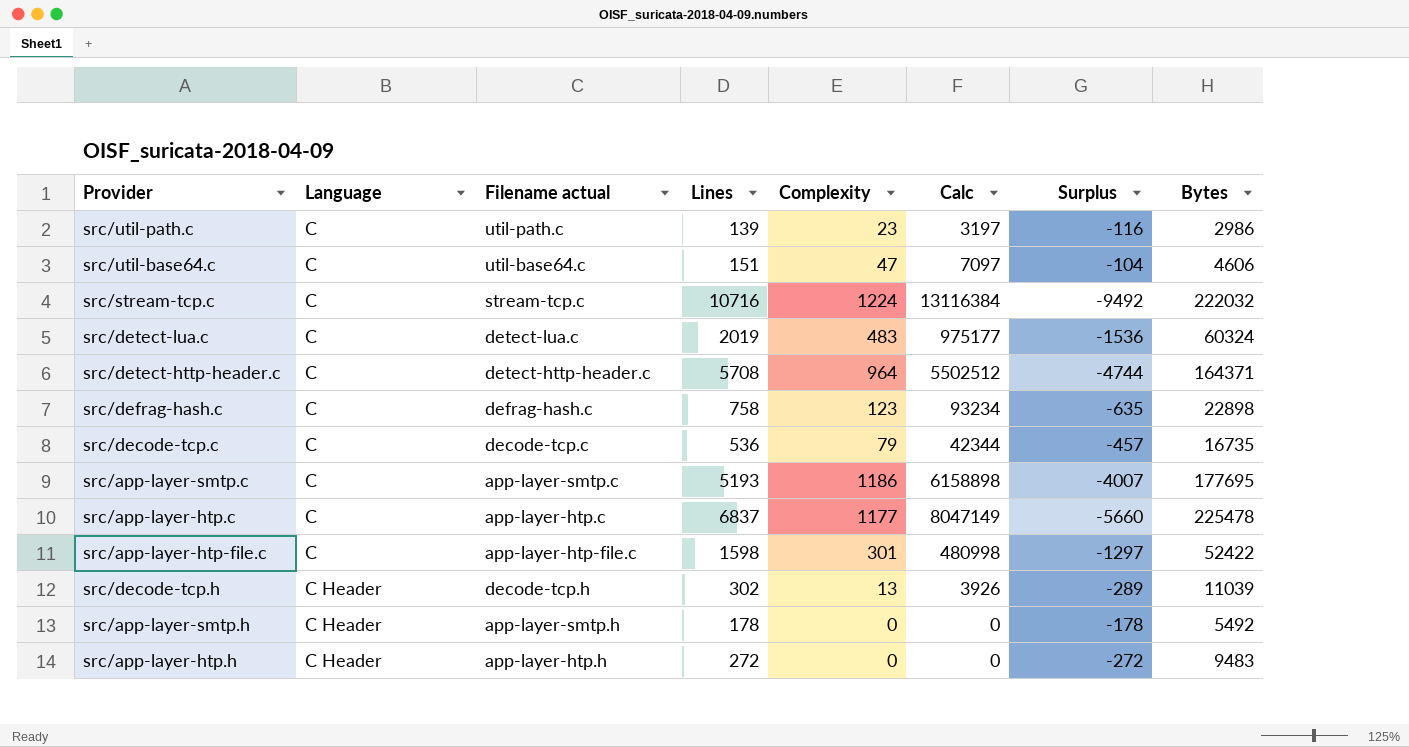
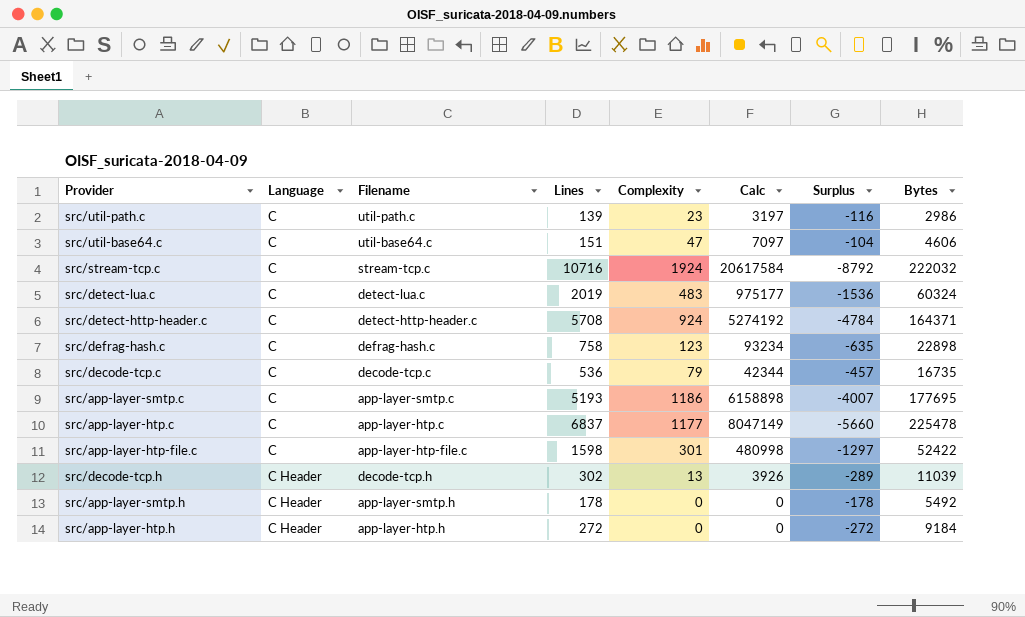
column name: Filename actual -> Filename
src/stream-tcp.c | Complexity: 1224 -> 1924
src/stream-tcp.c | Calc: 13116384 -> 20617584
src/stream-tcp.c | Surplus: -9492 -> -8792
src/detect-http-header.c | Complexity: 964 -> 924
src/detect-http-header.c | Calc: 5502512 -> 5274192
src/detect-http-header.c | Surplus: -4744 -> -4784
src/app-layer-htp.h | Bytes: 9483 -> 9184

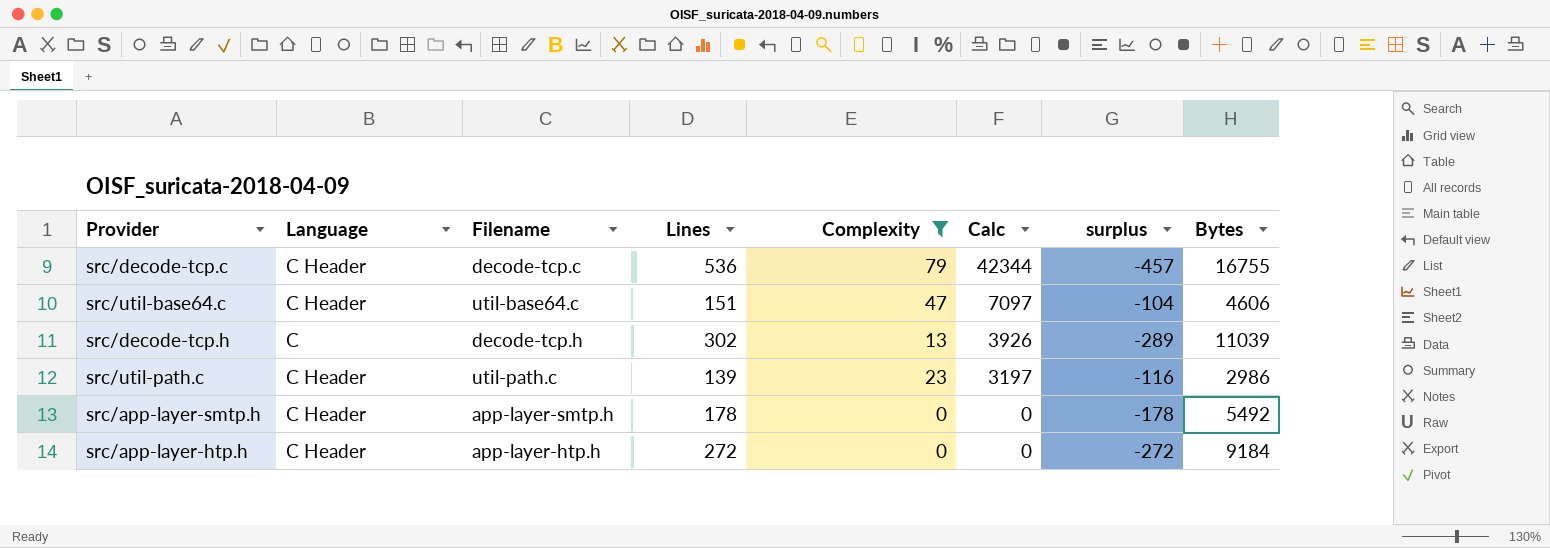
filter: none -> Complexity <= 79
row order: Language ascending -> Calc descending
column name: Surplus -> surplus
src/decode-tcp.c | Language: C -> C Header
src/decode-tcp.c | Bytes: 16735 -> 16755
src/util-base64.c | Language: C -> C Header
src/decode-tcp.h | Language: C Header -> C
src/util-path.c | Language: C -> C Header

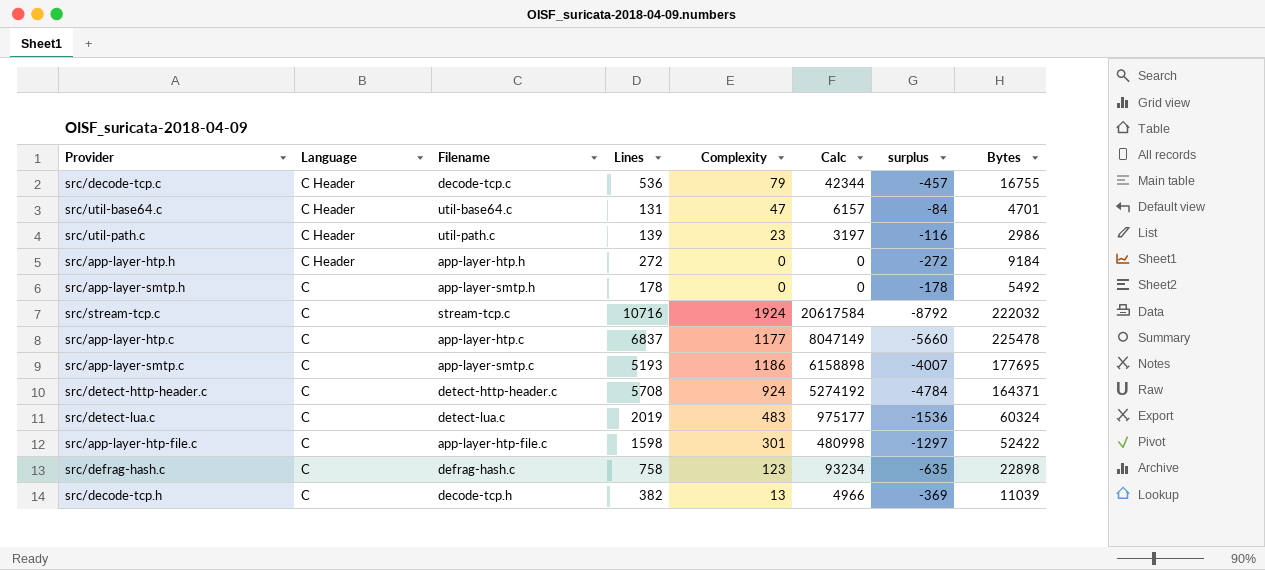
filter: Complexity <= 79 -> none
row order: Calc descending -> Language descending
src/util-base64.c | Lines: 151 -> 131
src/util-base64.c | Calc: 7097 -> 6157
src/util-base64.c | surplus: -104 -> -84
src/util-base64.c | Bytes: 4606 -> 4701
src/app-layer-smtp.h | Language: C Header -> C
src/decode-tcp.h | Lines: 302 -> 382
src/decode-tcp.h | Calc: 3926 -> 4966
src/decode-tcp.h | surplus: -289 -> -369

